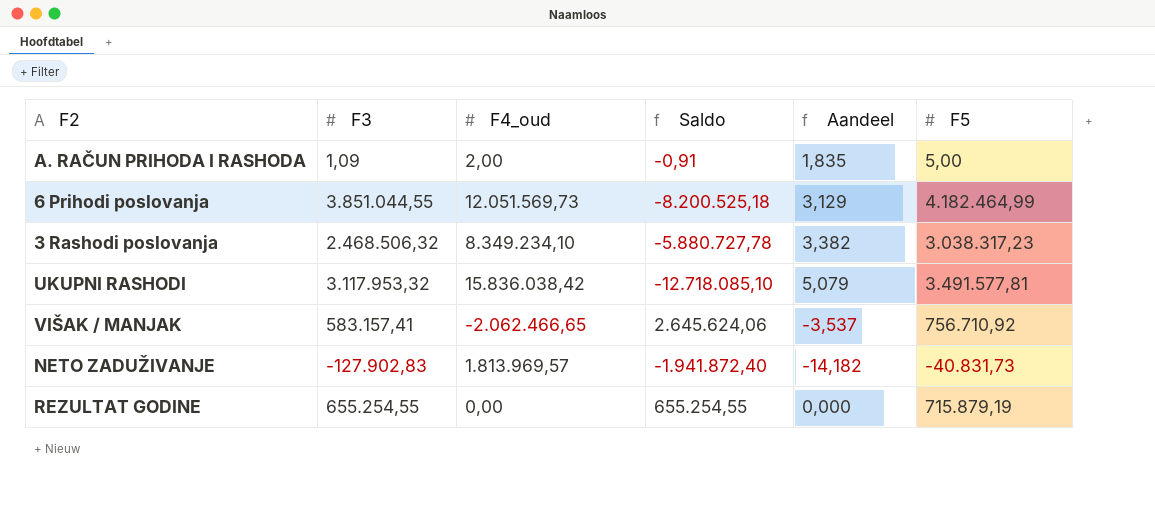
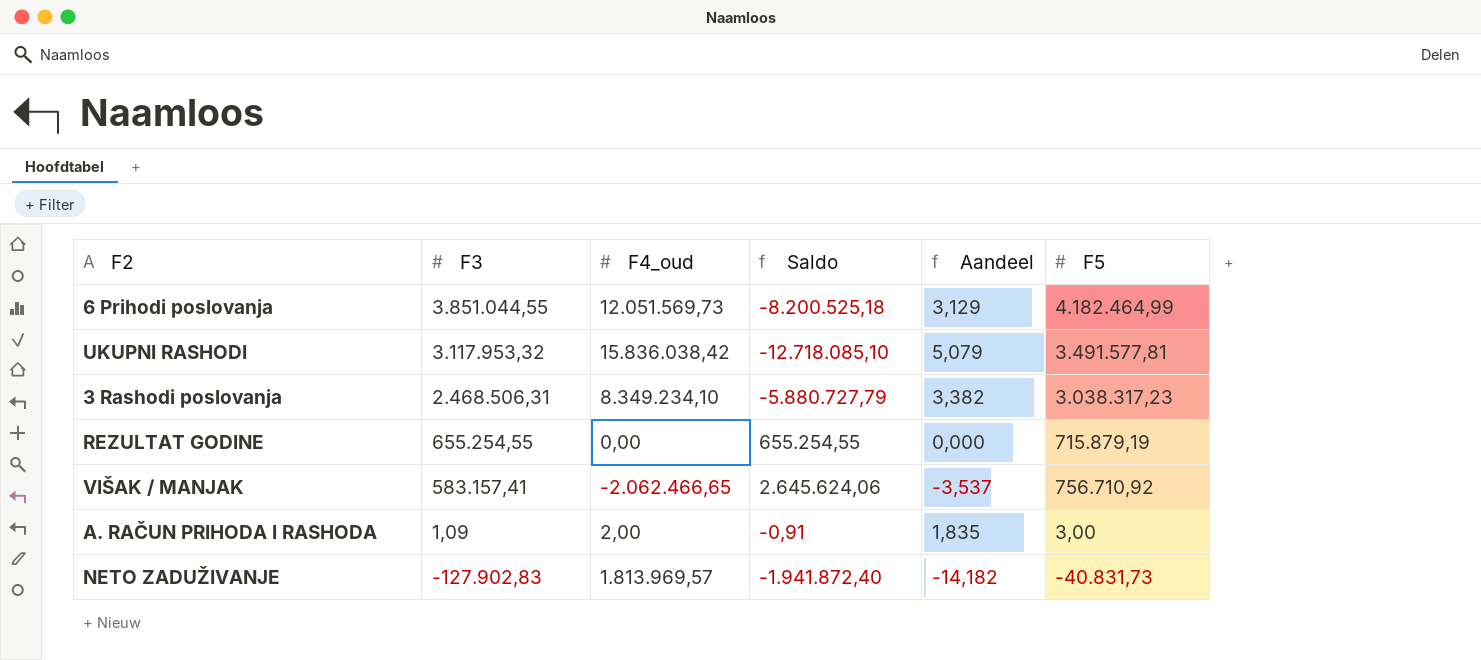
row order: none -> F3 descending
3 Rashodi poslovanja | F3: 2.468.506,32 -> 2.468.506,31
3 Rashodi poslovanja | Saldo: -5.880.727,78 -> -5.880.727,79
A. RAČUN PRIHODA I RASHODA | F5: 5,00 -> 3,00

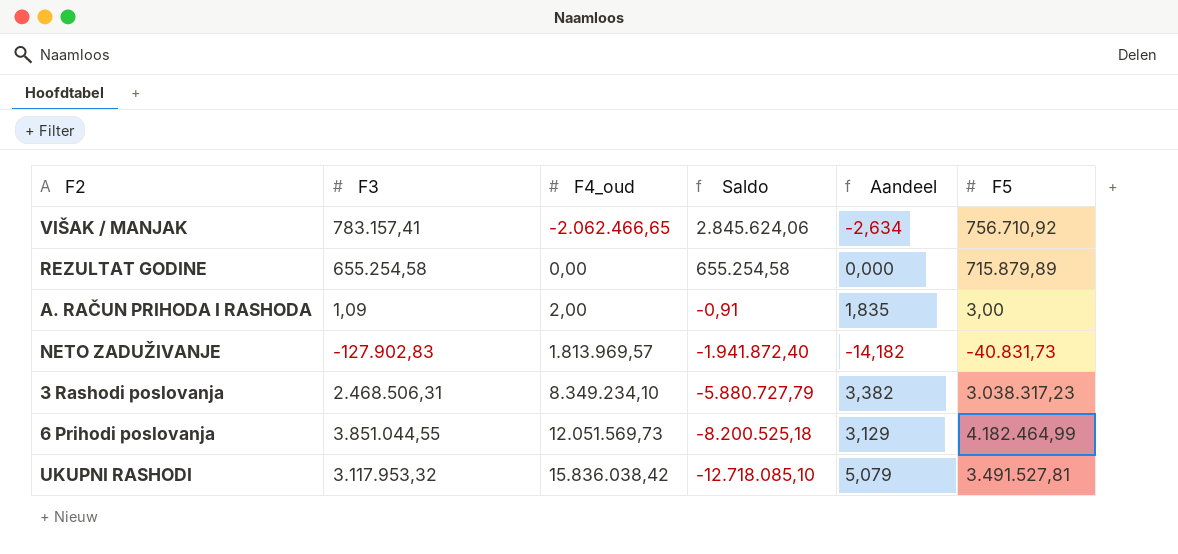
row order: F3 descending -> F4_oud ascending
VIŠAK / MANJAK | F3: 583.157,41 -> 783.157,41
VIŠAK / MANJAK | Saldo: 2.645.624,06 -> 2.845.624,06
VIŠAK / MANJAK | Aandeel: -3,537 -> -2,634
REZULTAT GODINE | F3: 655.254,55 -> 655.254,58
REZULTAT GODINE | Saldo: 655.254,55 -> 655.254,58
REZULTAT GODINE | F5: 715.879,19 -> 715.879,89
UKUPNI RASHODI | F5: 3.491.577,81 -> 3.491.527,81

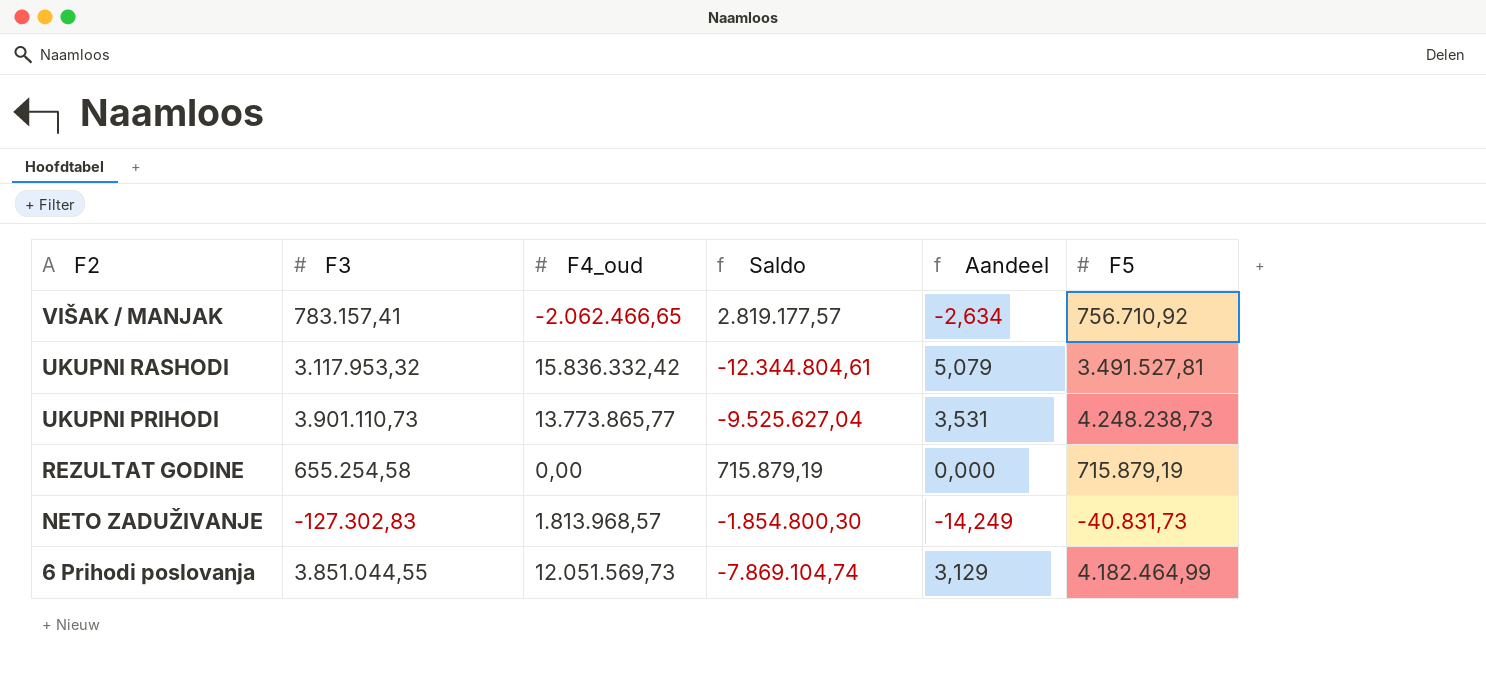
row order: F4_oud ascending -> F2 descending
column Saldo | formula: [F3] - [F4_oud] -> [F5] - [F4_oud]
row A. RAČUN PRIHODA I RASHODA: 1,09 | 2,00 | -0,91 | 1,835 | 3,00 -> none
row 3 Rashodi poslovanja: 2.468.506,31 | 8.349.234,10 | -5.880.727,79 | 3,382 | 3.038.317,23 -> none
UKUPNI RASHODI | F4_oud: 15.836.038,42 -> 15.836.332,42
row UKUPNI PRIHODI: none -> 3.901.110,73 | 13.773.865,77 | -9.525.627,04 | 3,531 | 4.248.238,73
REZULTAT GODINE | F5: 715.879,89 -> 715.879,19
NETO ZADUŽIVANJE | F3: -127.902,83 -> -127.302,83
NETO ZADUŽIVANJE | F4_oud: 1.813.969,57 -> 1.813.968,57
NETO ZADUŽIVANJE | Aandeel: -14,182 -> -14,249

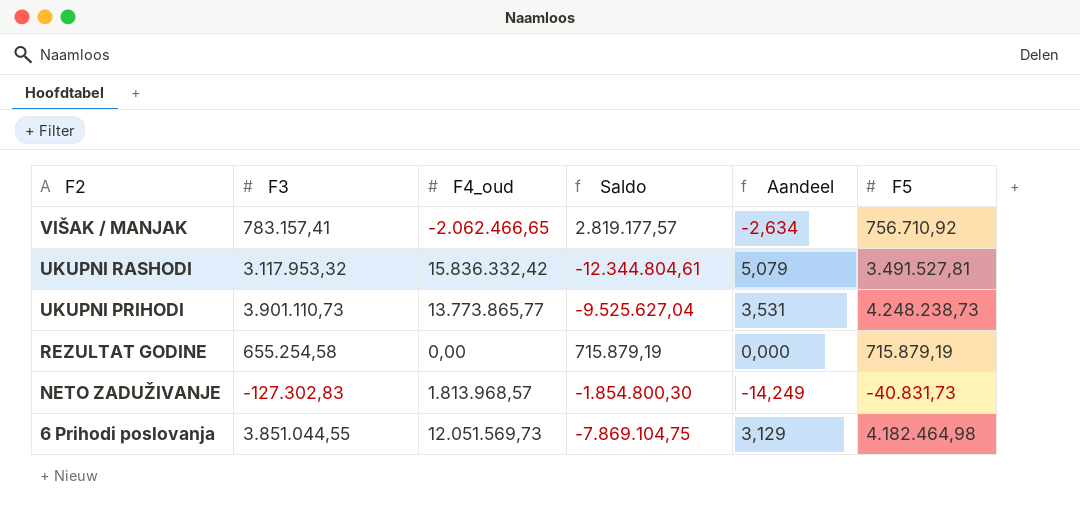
6 Prihodi poslovanja | Saldo: -7.869.104,74 -> -7.869.104,75
6 Prihodi poslovanja | F5: 4.182.464,99 -> 4.182.464,98

